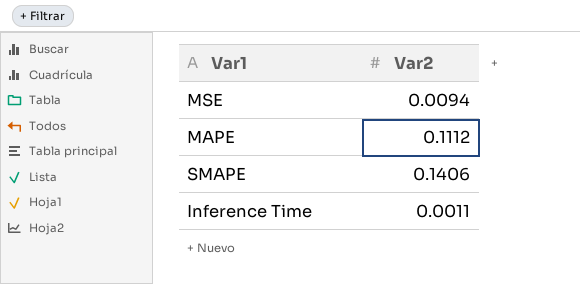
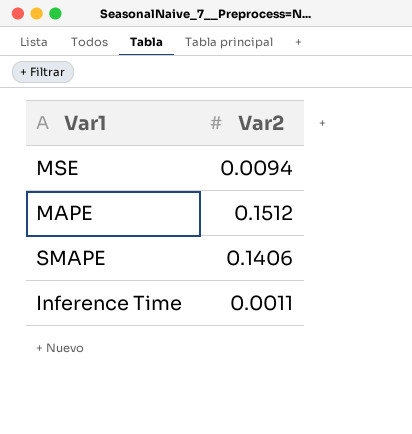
MAPE | Var2: 0.1112 -> 0.1512

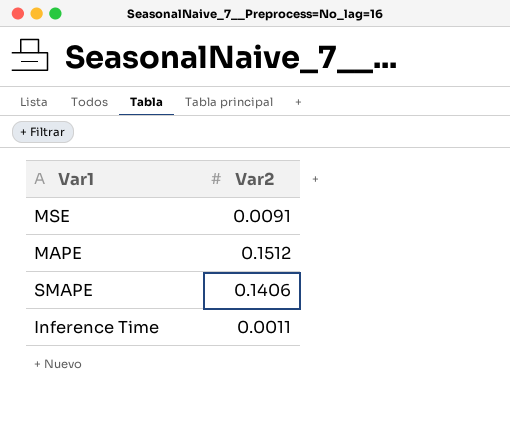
MSE | Var2: 0.0094 -> 0.0091

